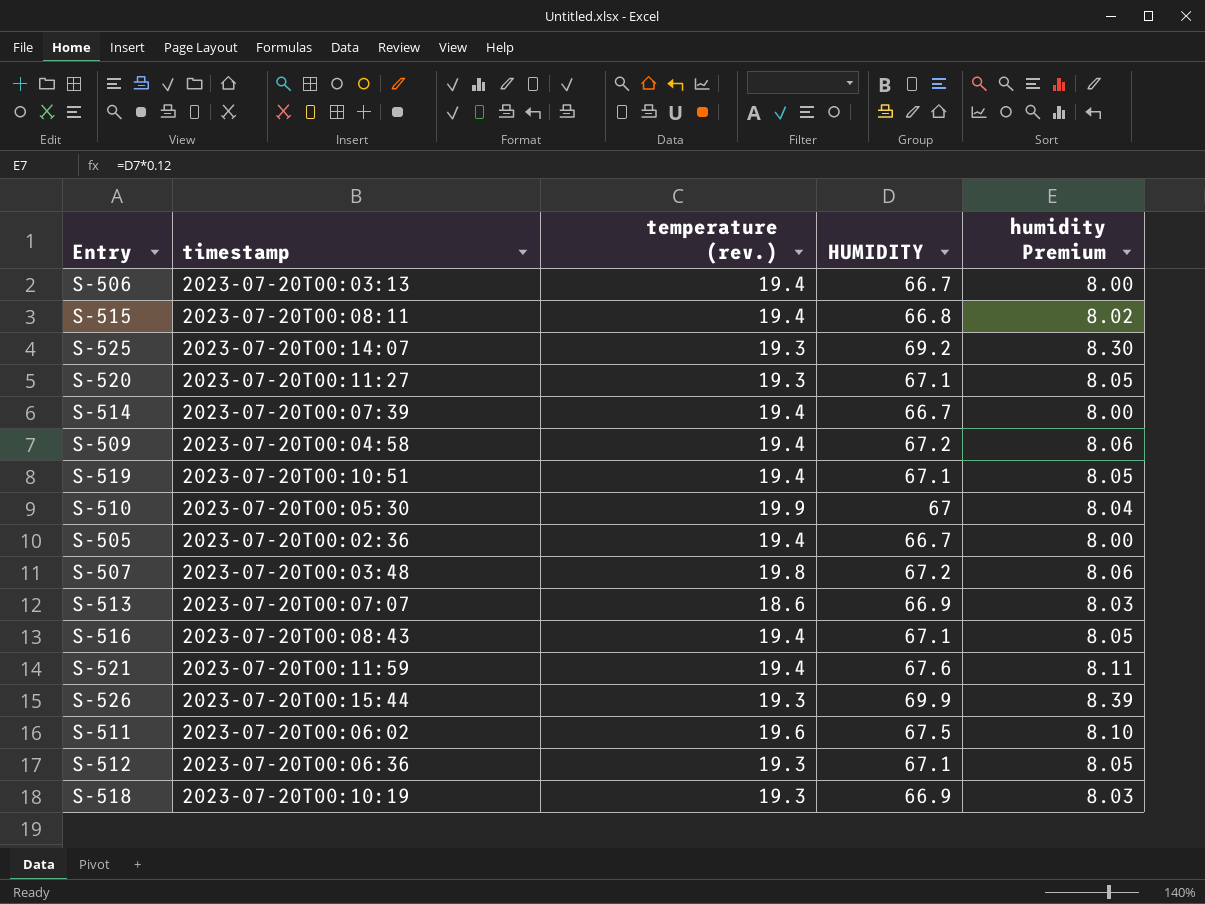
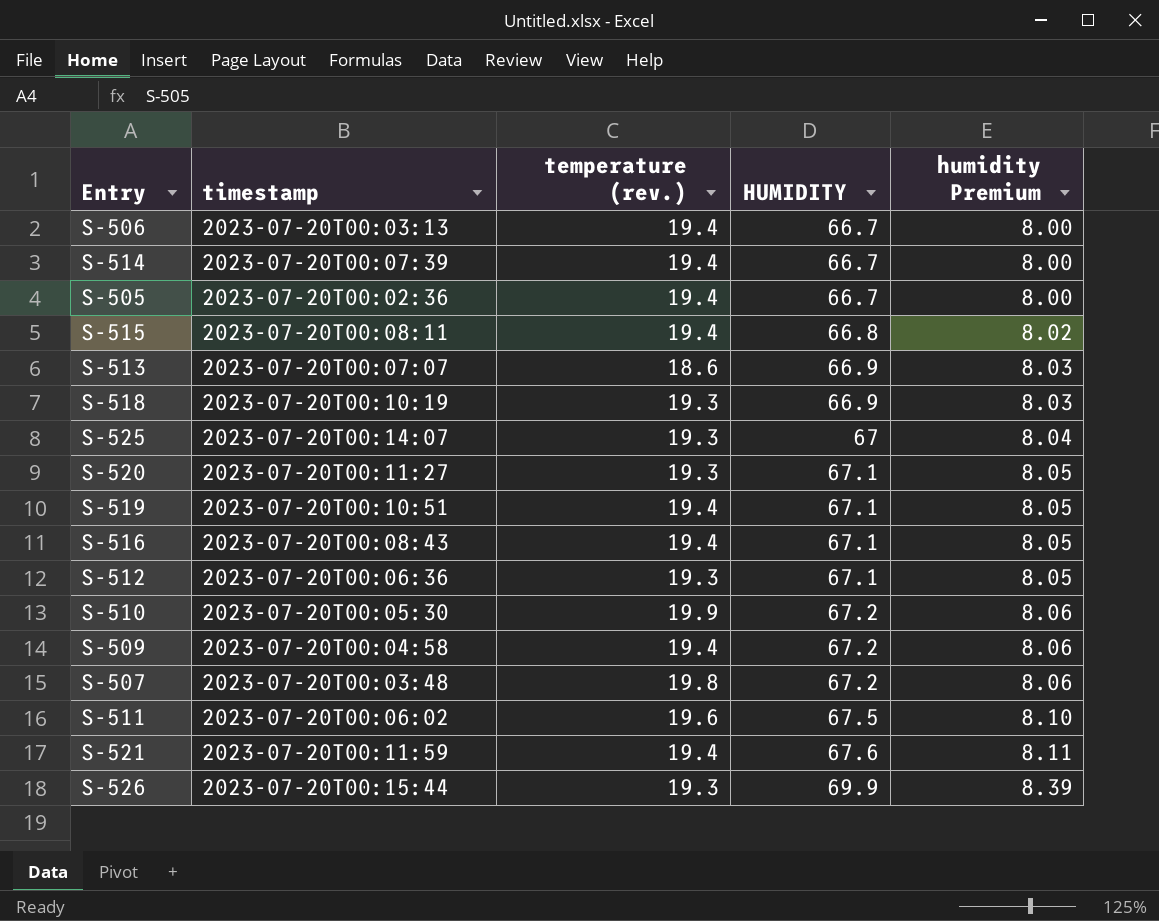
row order: none -> HUMIDITY ascending
S-525 | HUMIDITY: 69.2 -> 67
S-525 | humidity Premium: 8.30 -> 8.04
S-510 | HUMIDITY: 67 -> 67.2
S-510 | humidity Premium: 8.04 -> 8.06

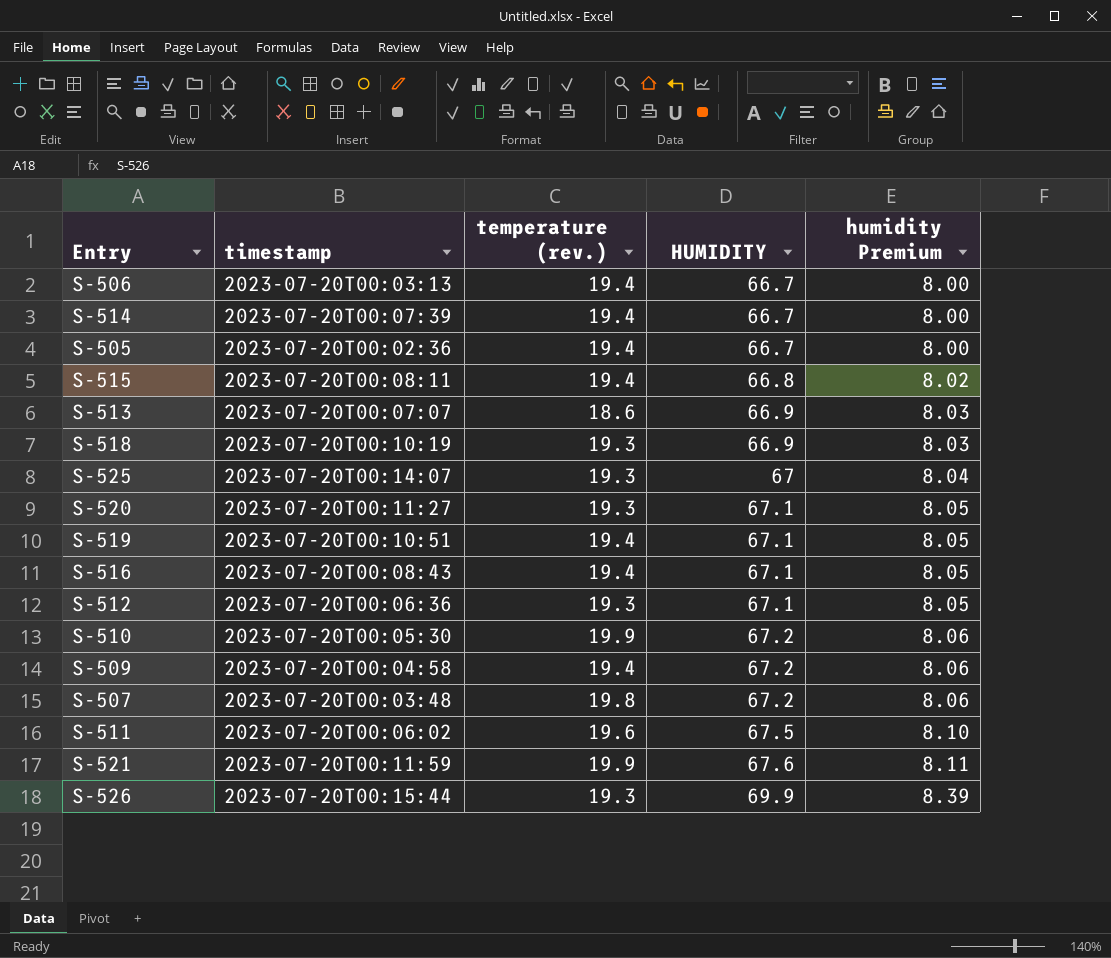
S-521 | temperature (rev.): 19.4 -> 19.9

